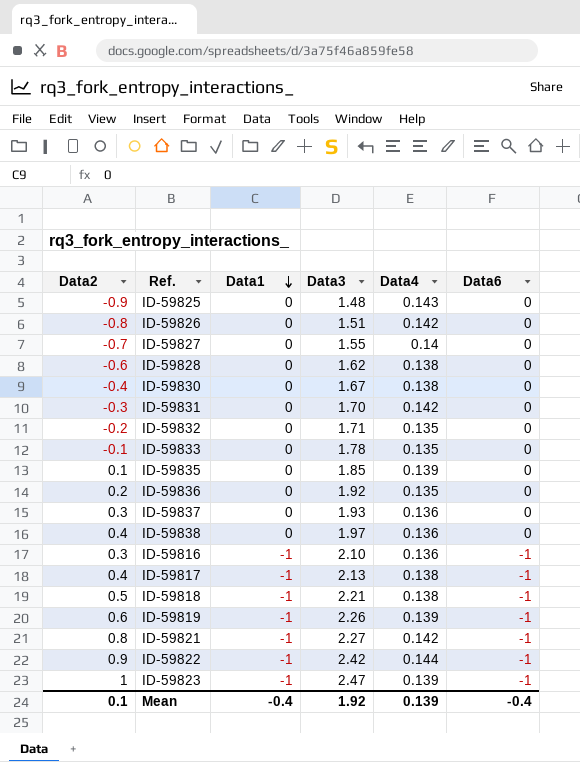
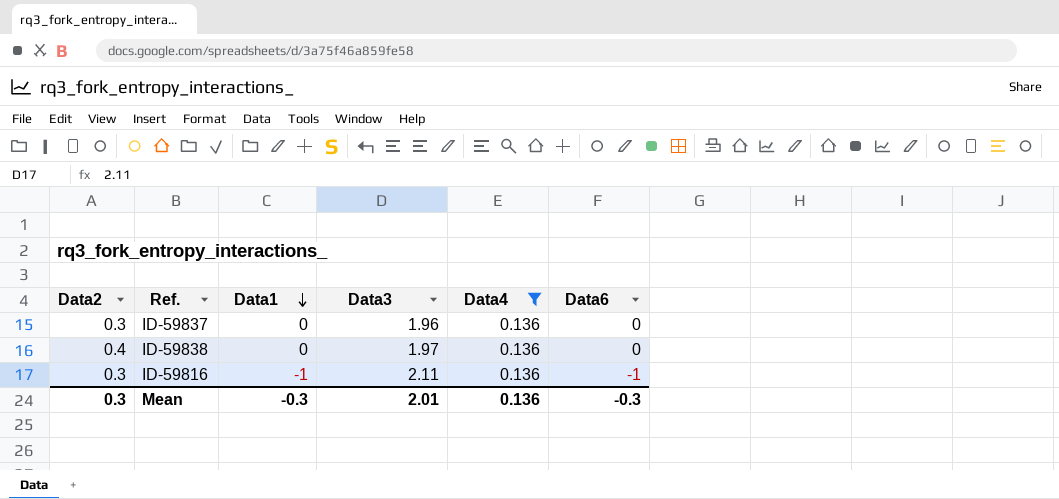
filter: none -> Data4 = 0.136
ID-59837 | Data3: 1.93 -> 1.96
ID-59816 | Data3: 2.10 -> 2.11
Mean | Data2: 0.1 -> 0.3
Mean | Data1: -0.4 -> -0.3
Mean | Data3: 1.92 -> 2.01
Mean | Data4: 0.139 -> 0.136
Mean | Data6: -0.4 -> -0.3

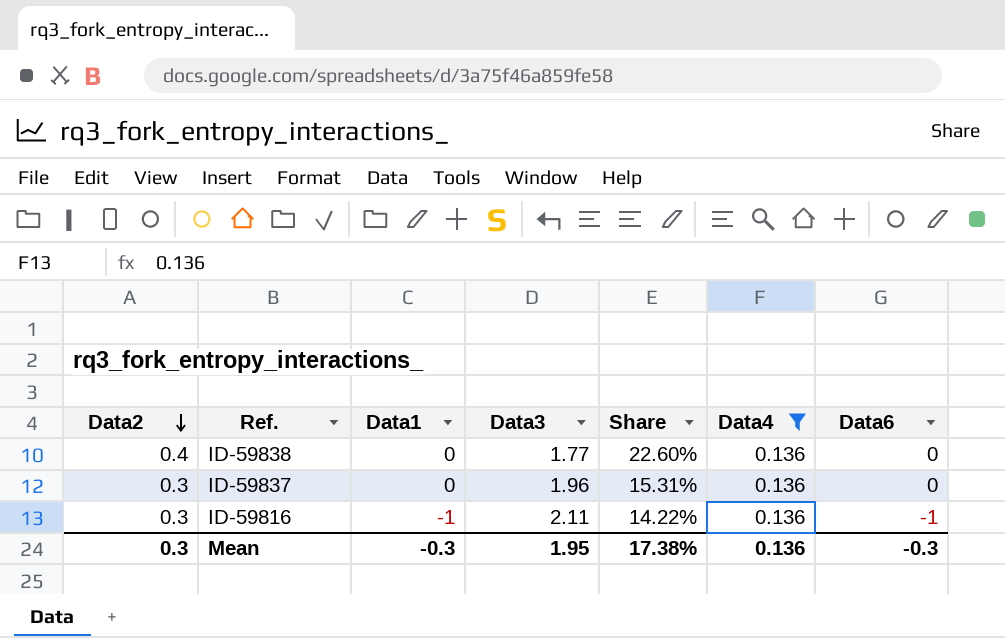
row order: Data1 descending -> Data2 descending
column Share | formula: none -> [Data2] / [Data3]
ID-59838 | Data3: 1.97 -> 1.77
Mean | Data3: 2.01 -> 1.95

